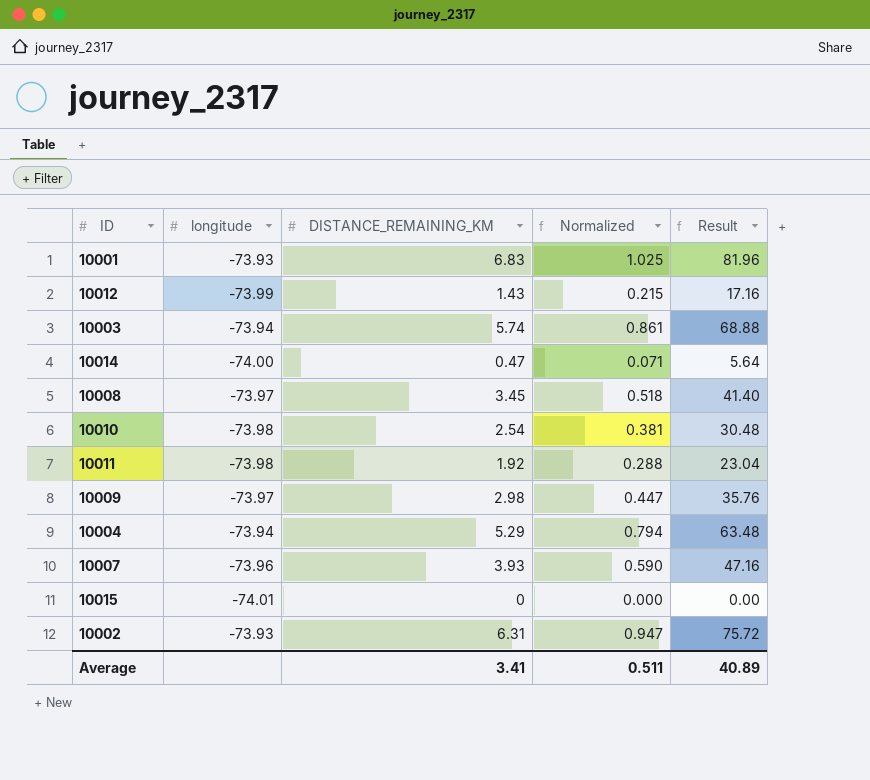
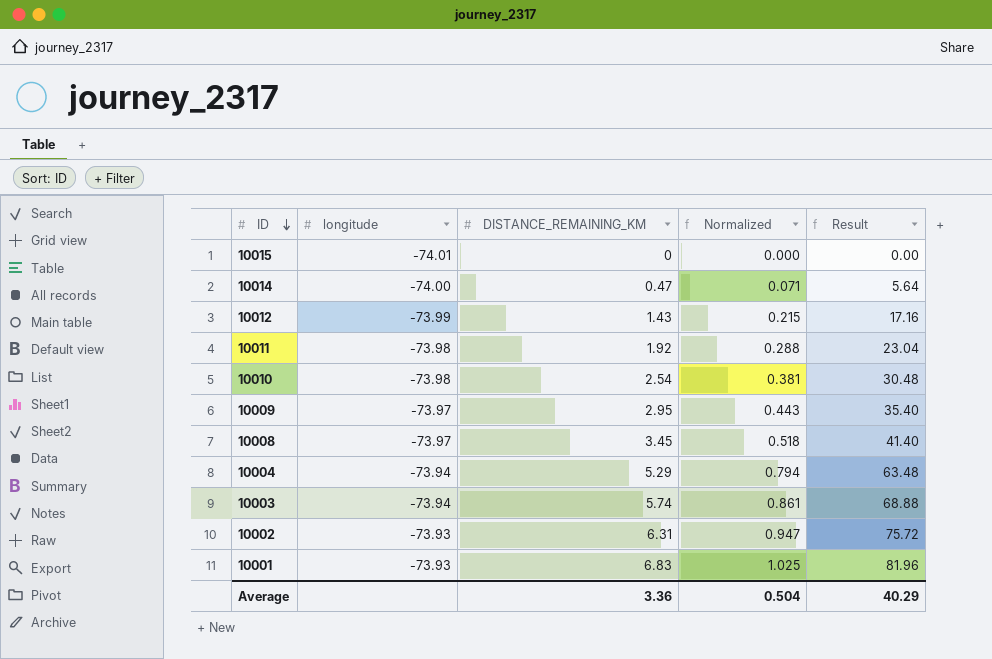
row order: none -> ID descending
row 10007: -73.96 | 3.93 | 0.590 | 47.16 -> none
10009 | DISTANCE_REMAINING_KM: 2.98 -> 2.95
10009 | Normalized: 0.447 -> 0.443
10009 | Result: 35.76 -> 35.40
Average | DISTANCE_REMAINING_KM: 3.41 -> 3.36
Average | Normalized: 0.511 -> 0.504
Average | Result: 40.89 -> 40.29

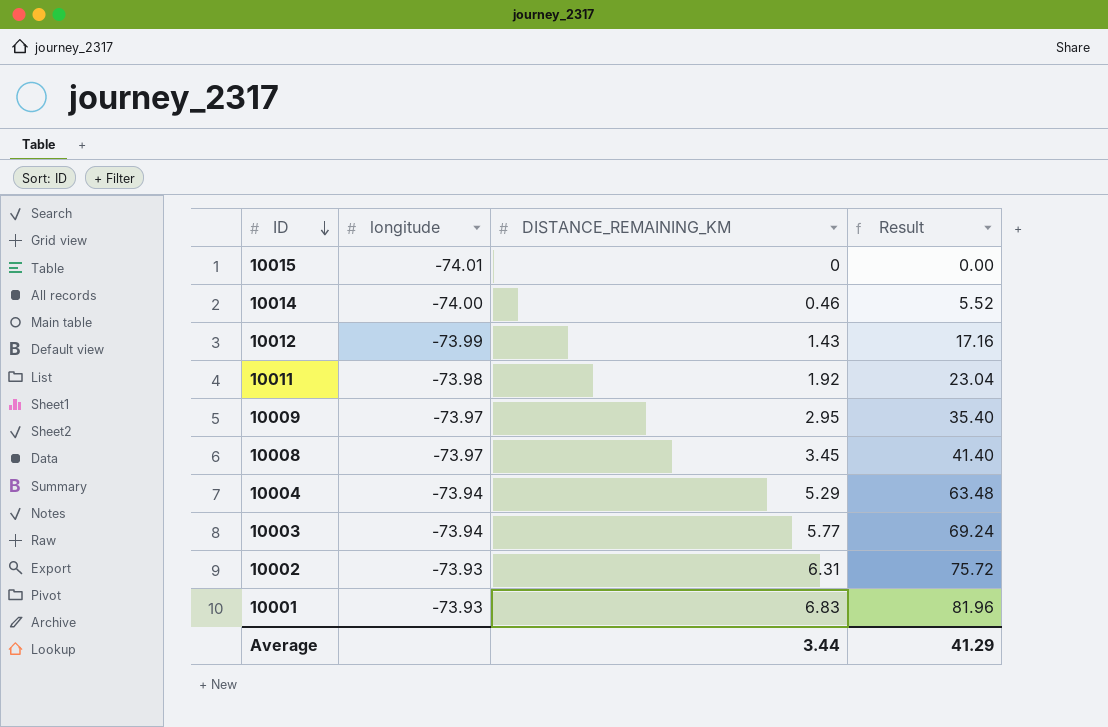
column Normalized | formula: [DISTANCE_REMAINING_KM] * 0.15 -> none
row 10010: -73.98 | 2.54 | 0.381 | 30.48 -> none
10014 | DISTANCE_REMAINING_KM: 0.47 -> 0.46
10014 | Result: 5.64 -> 5.52
10003 | DISTANCE_REMAINING_KM: 5.74 -> 5.77
10003 | Result: 68.88 -> 69.24
Average | DISTANCE_REMAINING_KM: 3.36 -> 3.44
Average | Result: 40.29 -> 41.29

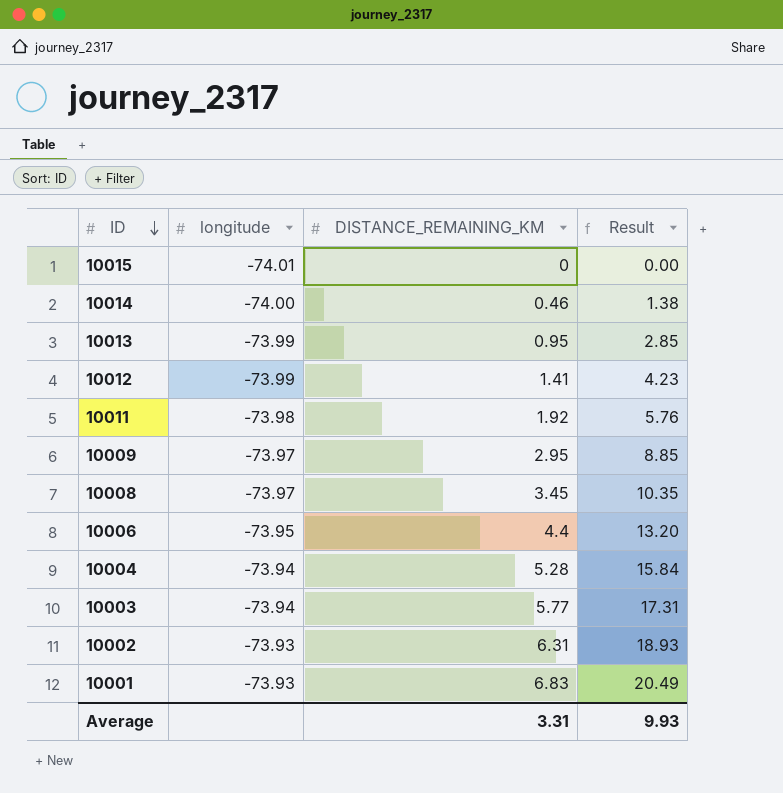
column Result | formula: [DISTANCE_REMAINING_KM] * 12 -> [DISTANCE_REMAINING_KM] * 3
row 10013: none -> -73.99 | 0.95 | 2.85
10012 | DISTANCE_REMAINING_KM: 1.43 -> 1.41
row 10006: none -> -73.95 | 4.4 | 13.20
10004 | DISTANCE_REMAINING_KM: 5.29 -> 5.28
Average | DISTANCE_REMAINING_KM: 3.44 -> 3.31
Average | Result: 41.29 -> 9.93

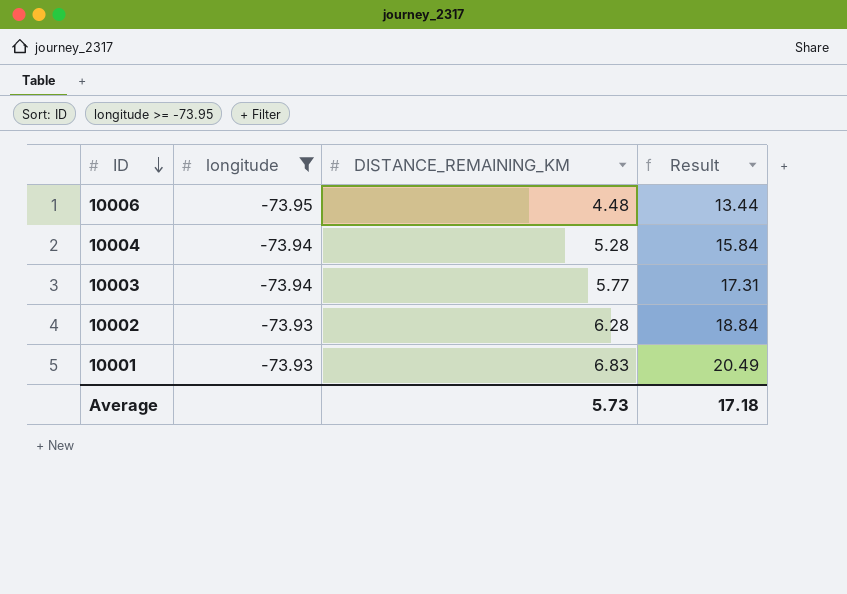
filter: none -> longitude >= -73.95
10006 | DISTANCE_REMAINING_KM: 4.4 -> 4.48
10006 | Result: 13.20 -> 13.44
10002 | DISTANCE_REMAINING_KM: 6.31 -> 6.28
10002 | Result: 18.93 -> 18.84
Average | DISTANCE_REMAINING_KM: 3.31 -> 5.73
Average | Result: 9.93 -> 17.18

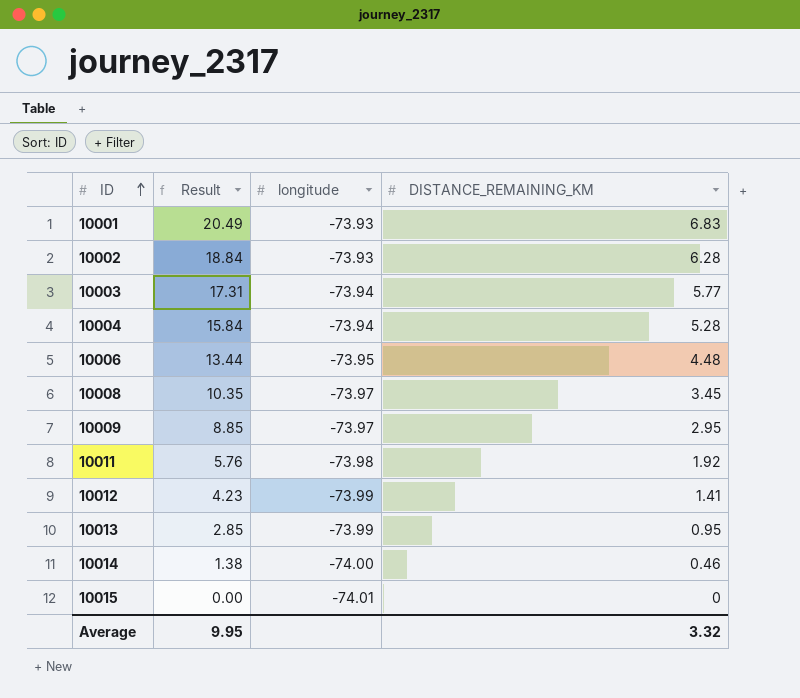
filter: longitude >= -73.95 -> none
row order: ID descending -> ID ascending
column Result | position: 4 -> 2
Average | Result: 17.18 -> 9.95
Average | DISTANCE_REMAINING_KM: 5.73 -> 3.32

